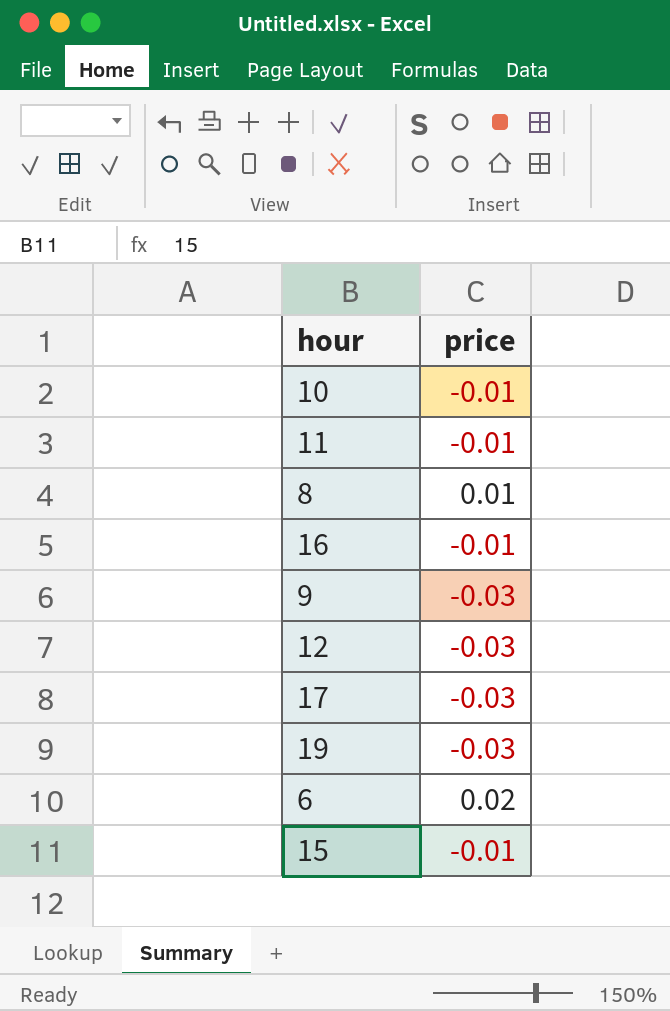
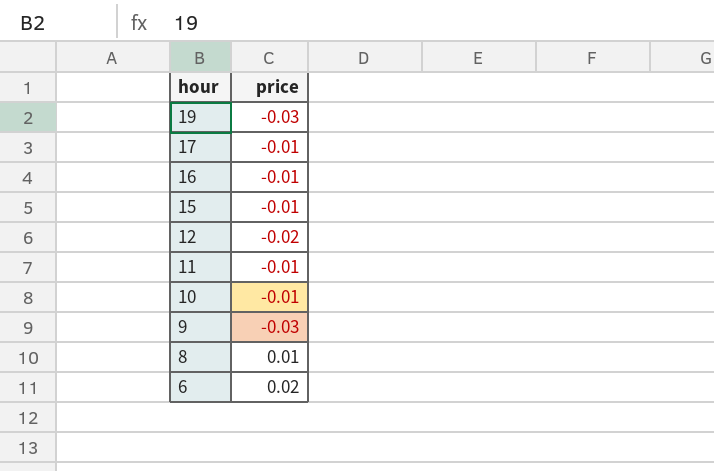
row order: none -> hour descending
17 | price: -0.03 -> -0.01
12 | price: -0.03 -> -0.02

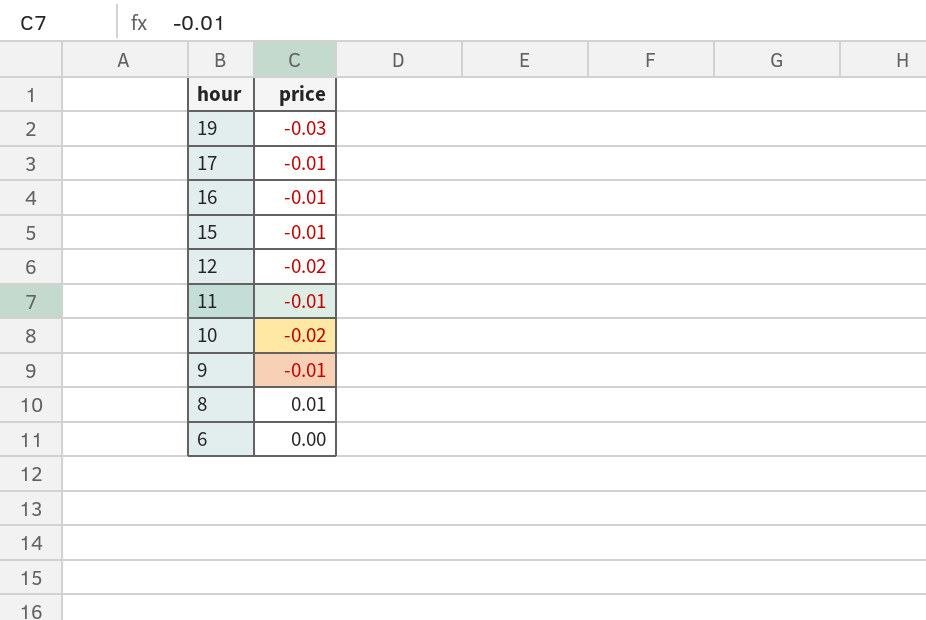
10 | price: -0.01 -> -0.02
9 | price: -0.03 -> -0.01
6 | price: 0.02 -> 0.00

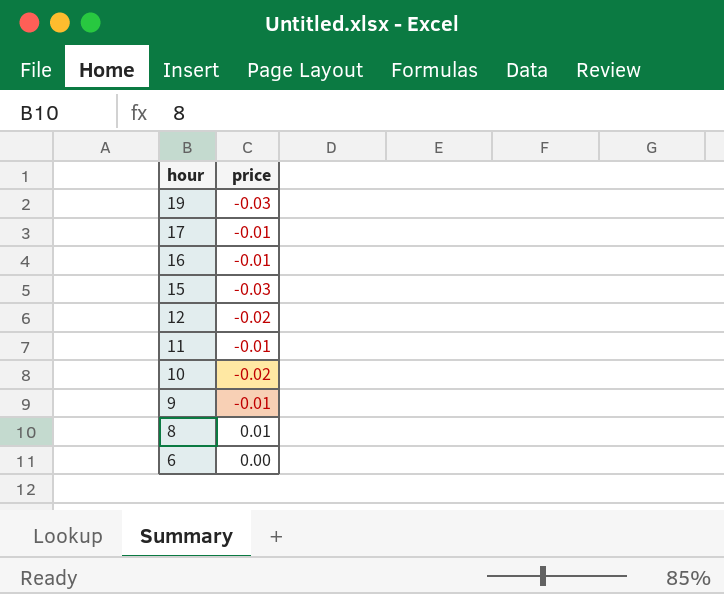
15 | price: -0.01 -> -0.03

